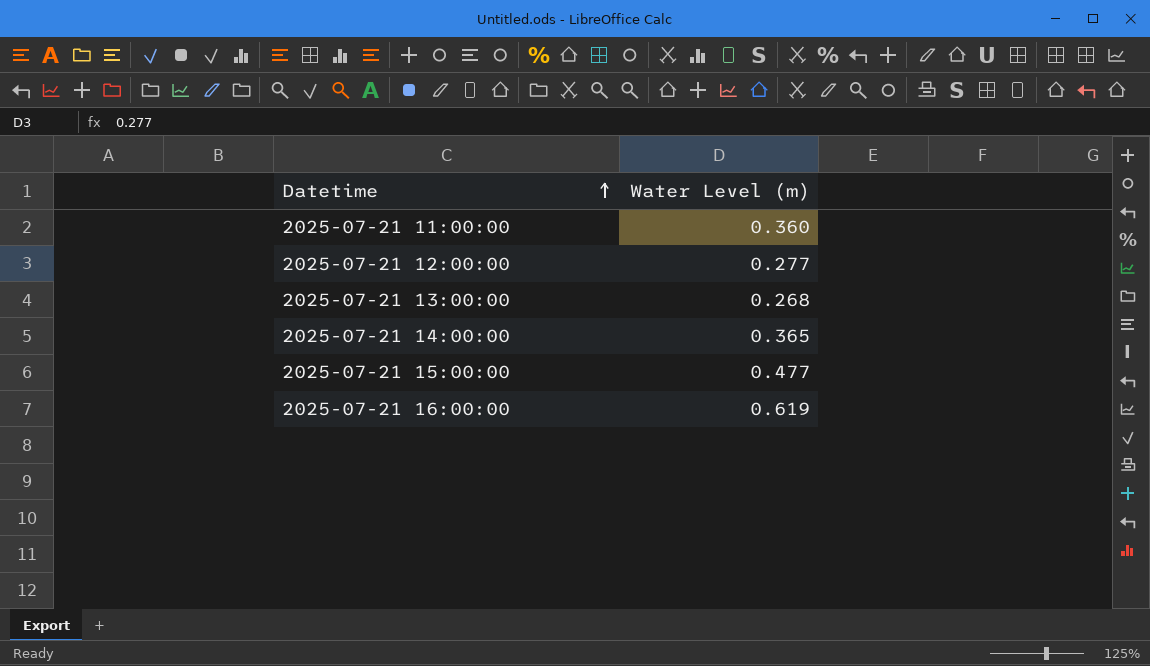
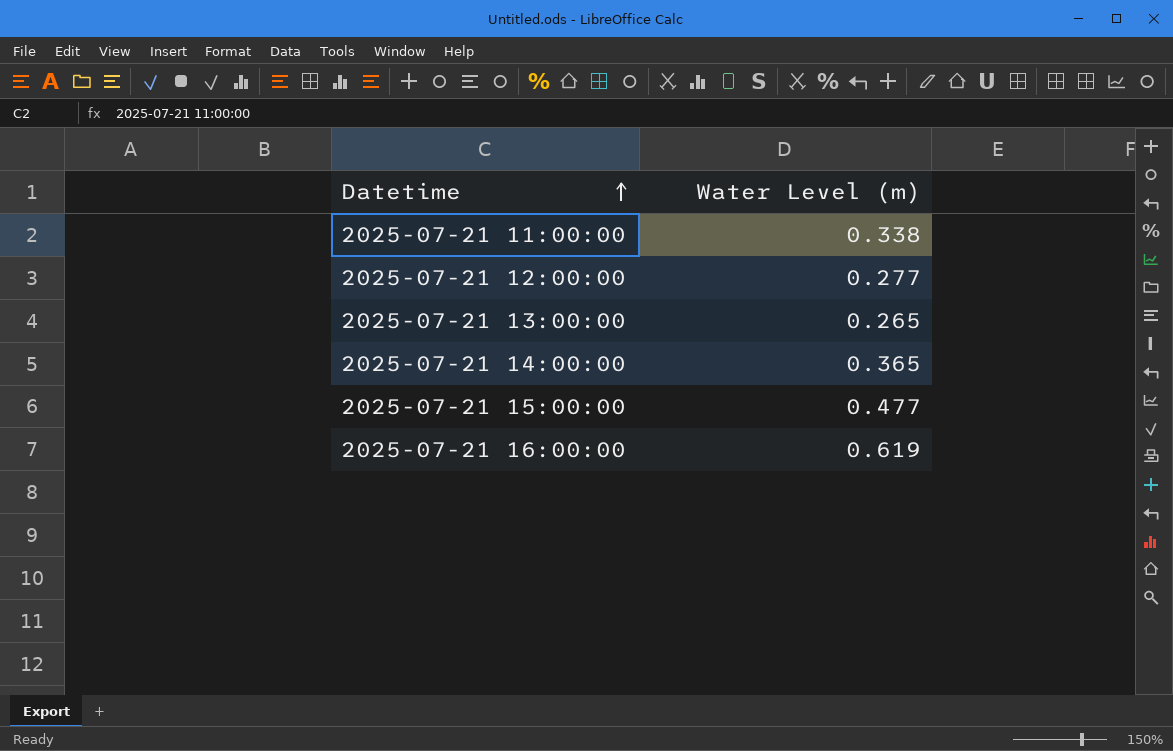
2025-07-21 11:00:00 | Water Level (m): 0.360 -> 0.338
2025-07-21 13:00:00 | Water Level (m): 0.268 -> 0.265

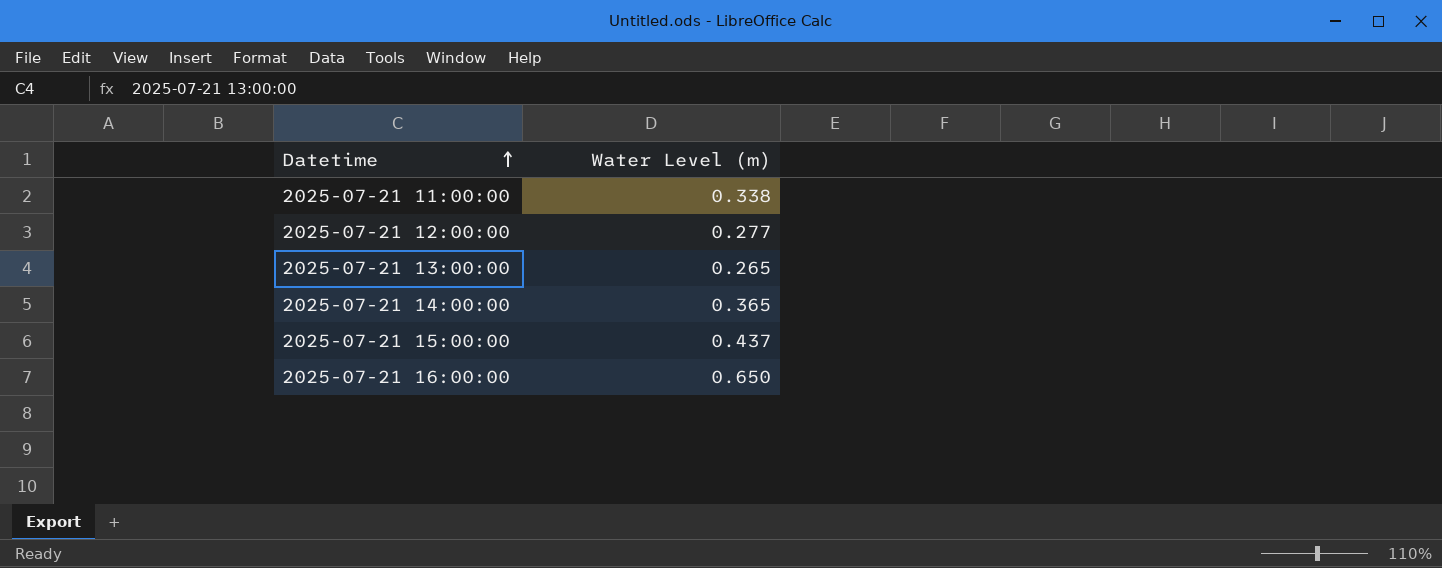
2025-07-21 15:00:00 | Water Level (m): 0.477 -> 0.437
2025-07-21 16:00:00 | Water Level (m): 0.619 -> 0.650

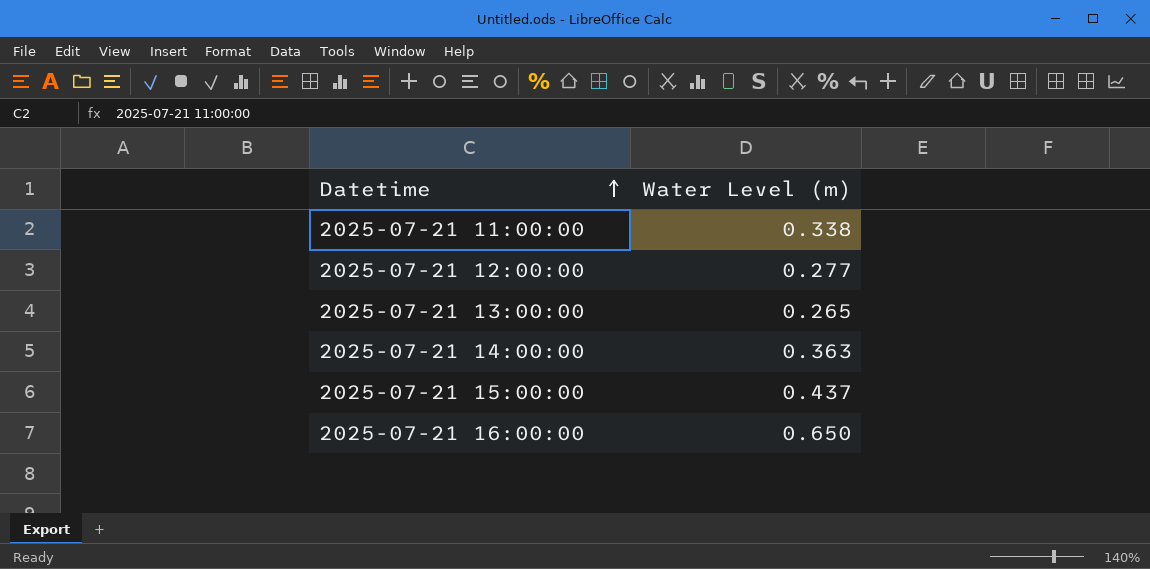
2025-07-21 14:00:00 | Water Level (m): 0.365 -> 0.363

